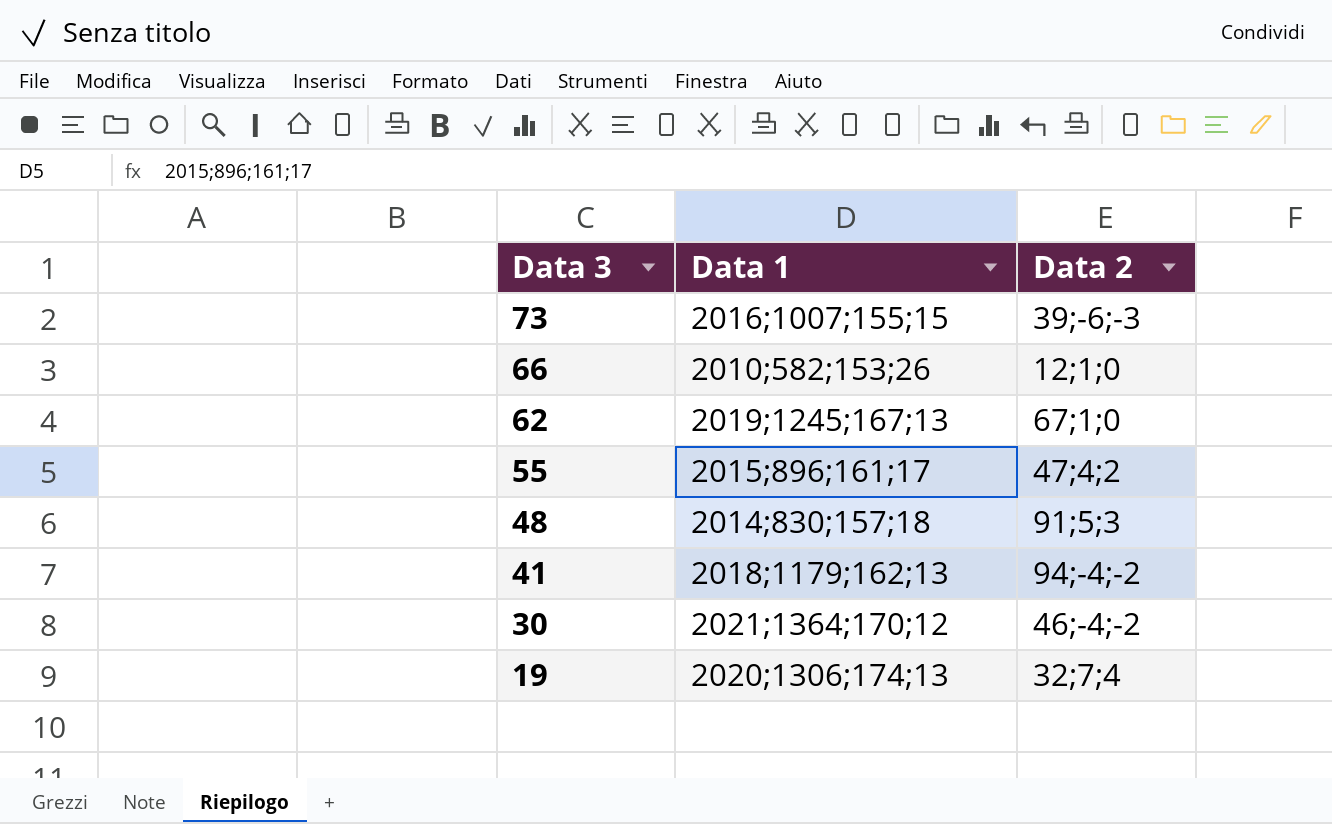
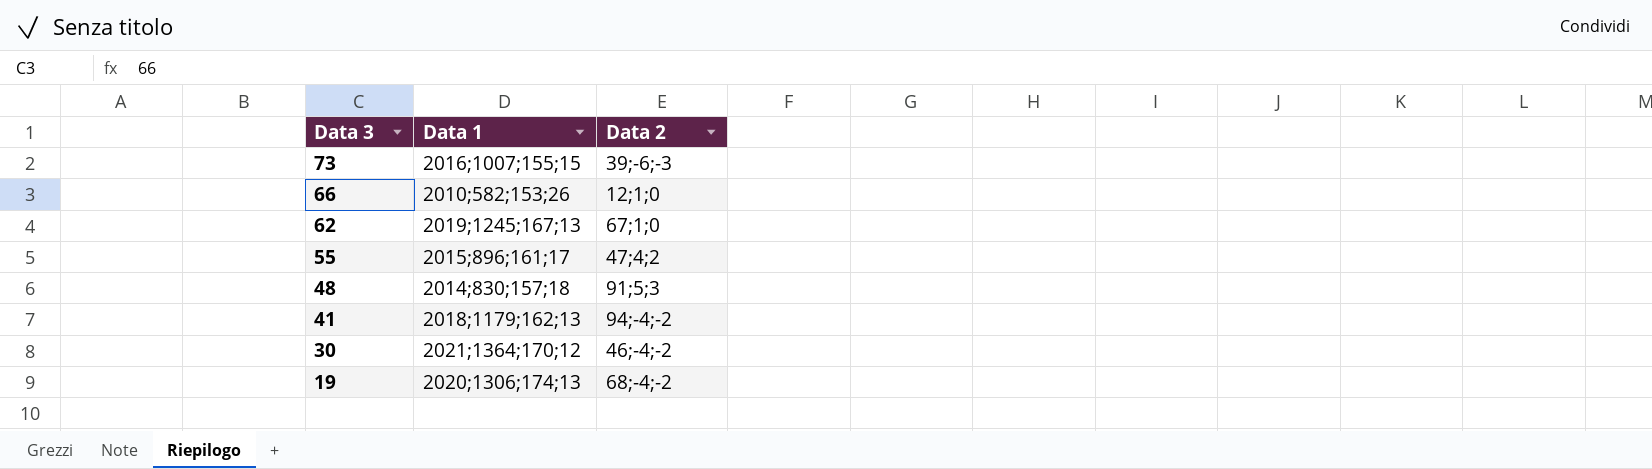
19 | Data 2: 32;7;4 -> 68;-4;-2

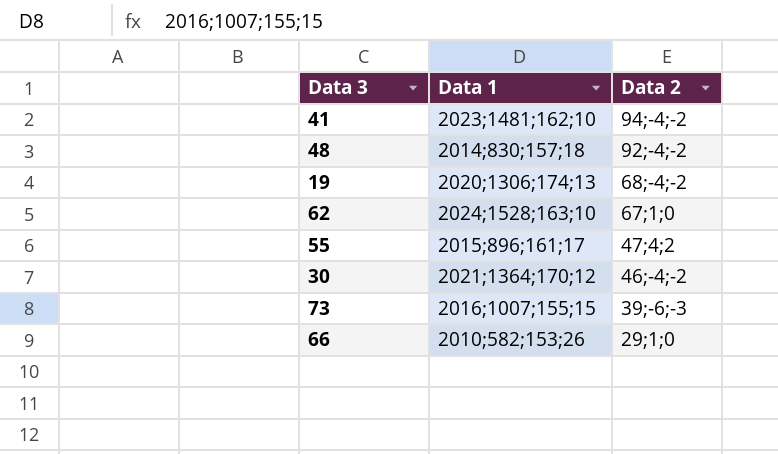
row order: Data 3 descending -> Data 2 descending
41 | Data 1: 2018;1179;162;13 -> 2023;1481;162;10
48 | Data 2: 91;5;3 -> 92;-4;-2
62 | Data 1: 2019;1245;167;13 -> 2024;1528;163;10
66 | Data 2: 12;1;0 -> 29;1;0

